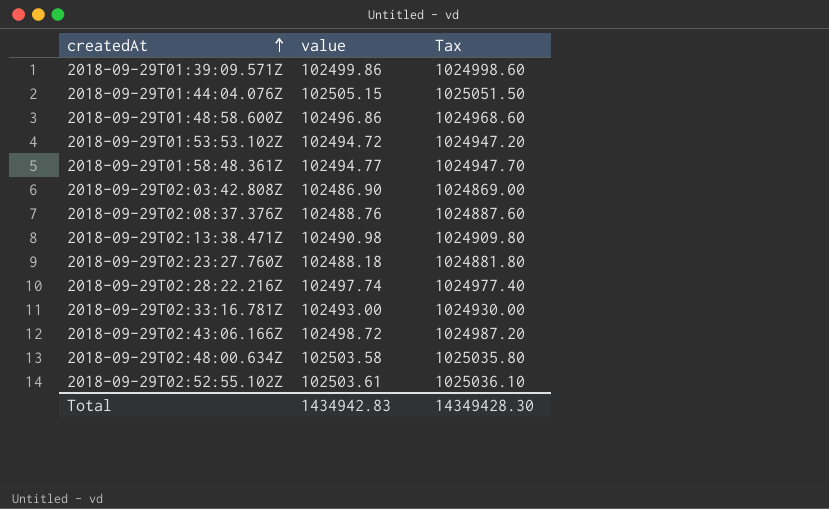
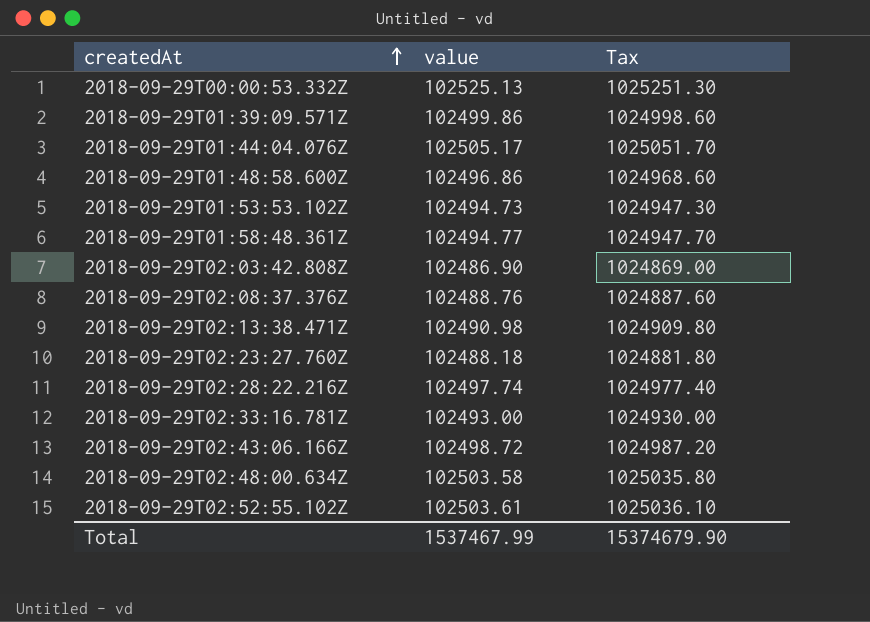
row 2018-09-29T00:00:53.332Z: none -> 102525.13 | 1025251.30
2018-09-29T01:44:04.076Z | value: 102505.15 -> 102505.17
2018-09-29T01:44:04.076Z | Tax: 1025051.50 -> 1025051.70
2018-09-29T01:53:53.102Z | value: 102494.72 -> 102494.73
2018-09-29T01:53:53.102Z | Tax: 1024947.20 -> 1024947.30
Total | value: 1434942.83 -> 1537467.99
Total | Tax: 14349428.30 -> 15374679.90

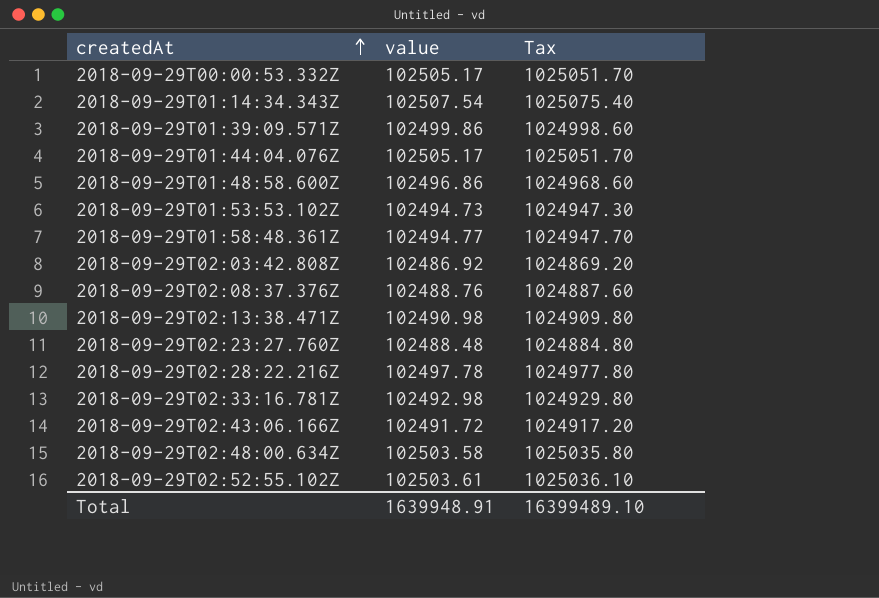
2018-09-29T00:00:53.332Z | value: 102525.13 -> 102505.17
2018-09-29T00:00:53.332Z | Tax: 1025251.30 -> 1025051.70
row 2018-09-29T01:14:34.343Z: none -> 102507.54 | 1025075.40
2018-09-29T02:03:42.808Z | value: 102486.90 -> 102486.92
2018-09-29T02:03:42.808Z | Tax: 1024869.00 -> 1024869.20
2018-09-29T02:23:27.760Z | value: 102488.18 -> 102488.48
2018-09-29T02:23:27.760Z | Tax: 1024881.80 -> 1024884.80
2018-09-29T02:28:22.216Z | value: 102497.74 -> 102497.78
2018-09-29T02:28:22.216Z | Tax: 1024977.40 -> 1024977.80
2018-09-29T02:33:16.781Z | value: 102493.00 -> 102492.98
2018-09-29T02:33:16.781Z | Tax: 1024930.00 -> 1024929.80
2018-09-29T02:43:06.166Z | value: 102498.72 -> 102491.72
2018-09-29T02:43:06.166Z | Tax: 1024987.20 -> 1024917.20
Total | value: 1537467.99 -> 1639948.91
Total | Tax: 15374679.90 -> 16399489.10

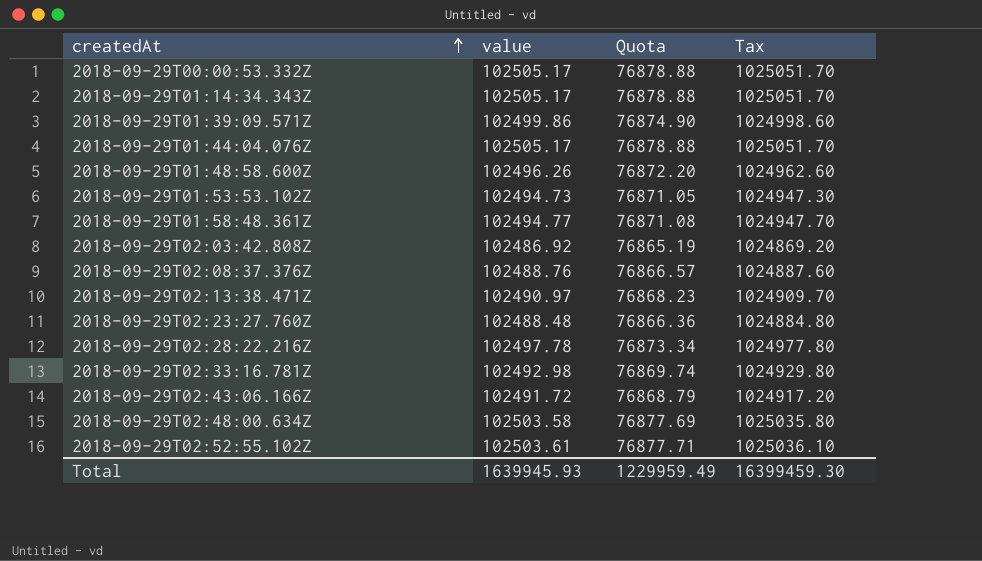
column Quota | formula: none -> [value] * 0.75
2018-09-29T01:14:34.343Z | value: 102507.54 -> 102505.17
2018-09-29T01:14:34.343Z | Tax: 1025075.40 -> 1025051.70
2018-09-29T01:48:58.600Z | value: 102496.86 -> 102496.26
2018-09-29T01:48:58.600Z | Tax: 1024968.60 -> 1024962.60
2018-09-29T02:13:38.471Z | value: 102490.98 -> 102490.97
2018-09-29T02:13:38.471Z | Tax: 1024909.80 -> 1024909.70
Total | value: 1639948.91 -> 1639945.93
Total | Tax: 16399489.10 -> 16399459.30

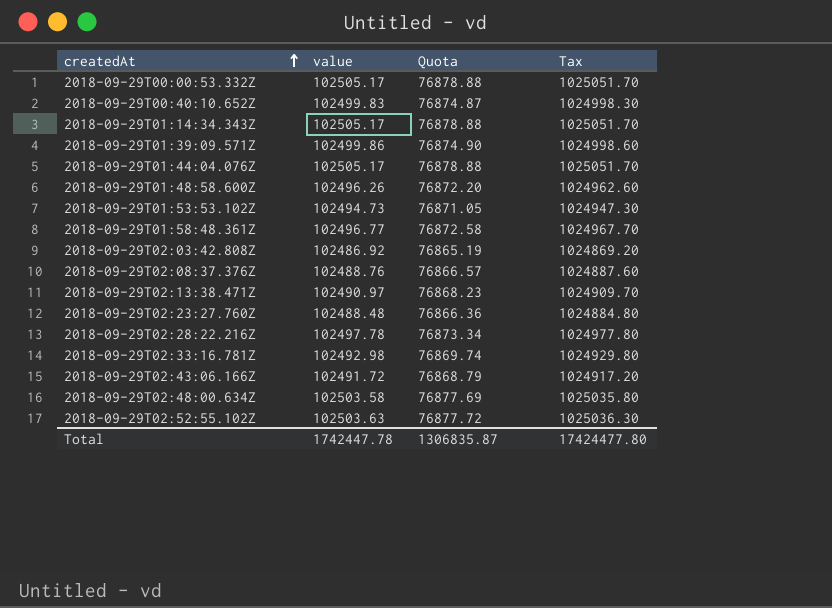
row 2018-09-29T00:40:10.652Z: none -> 102499.83 | 76874.87 | 1024998.30
2018-09-29T01:58:48.361Z | value: 102494.77 -> 102496.77
2018-09-29T01:58:48.361Z | Quota: 76871.08 -> 76872.58
2018-09-29T01:58:48.361Z | Tax: 1024947.70 -> 1024967.70
2018-09-29T02:52:55.102Z | value: 102503.61 -> 102503.63
2018-09-29T02:52:55.102Z | Quota: 76877.71 -> 76877.72
2018-09-29T02:52:55.102Z | Tax: 1025036.10 -> 1025036.30
Total | value: 1639945.93 -> 1742447.78
Total | Quota: 1229959.49 -> 1306835.87
Total | Tax: 16399459.30 -> 17424477.80

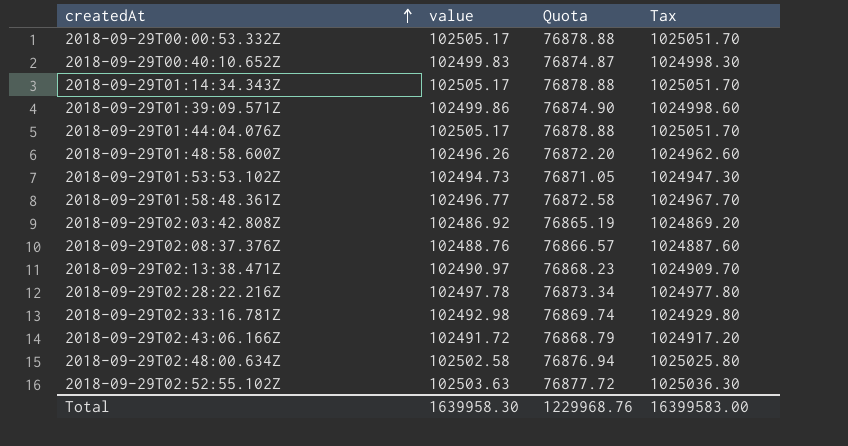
row 2018-09-29T02:23:27.760Z: 102488.48 | 76866.36 | 1024884.80 -> none
2018-09-29T02:48:00.634Z | value: 102503.58 -> 102502.58
2018-09-29T02:48:00.634Z | Quota: 76877.69 -> 76876.94
2018-09-29T02:48:00.634Z | Tax: 1025035.80 -> 1025025.80
Total | value: 1742447.78 -> 1639958.30
Total | Quota: 1306835.87 -> 1229968.76
Total | Tax: 17424477.80 -> 16399583.00

